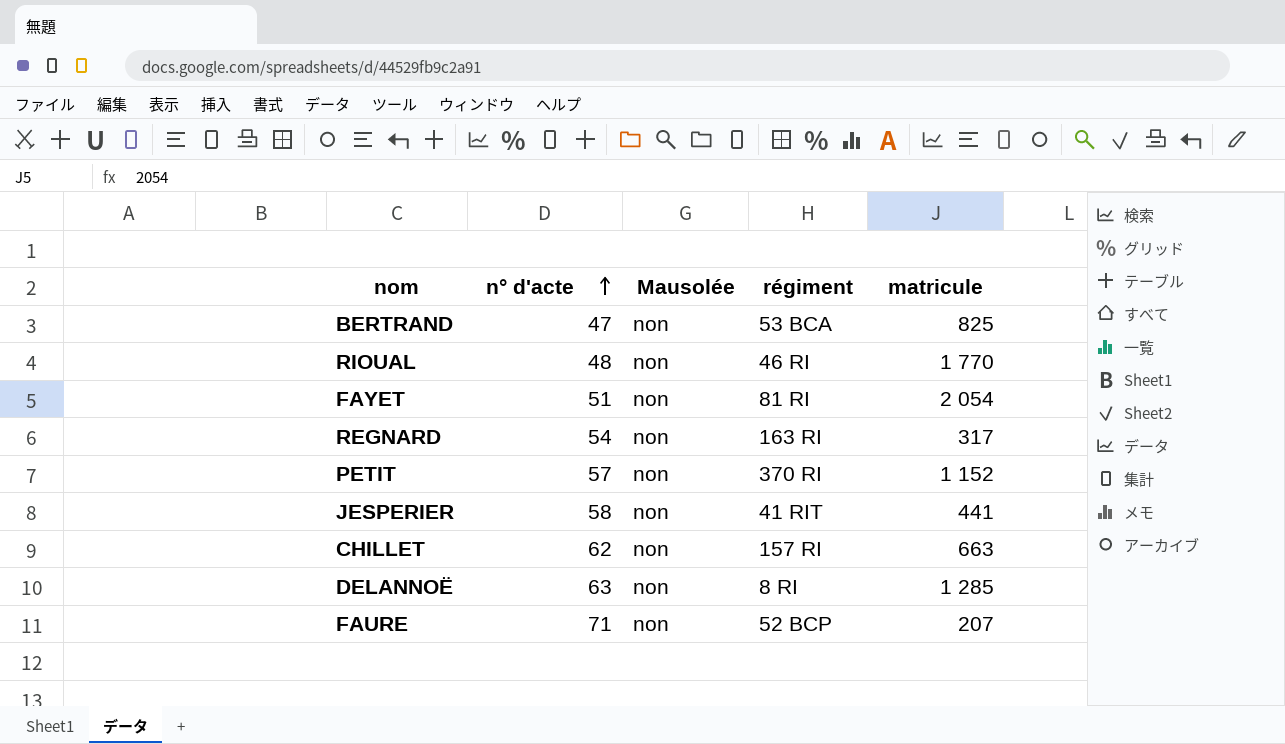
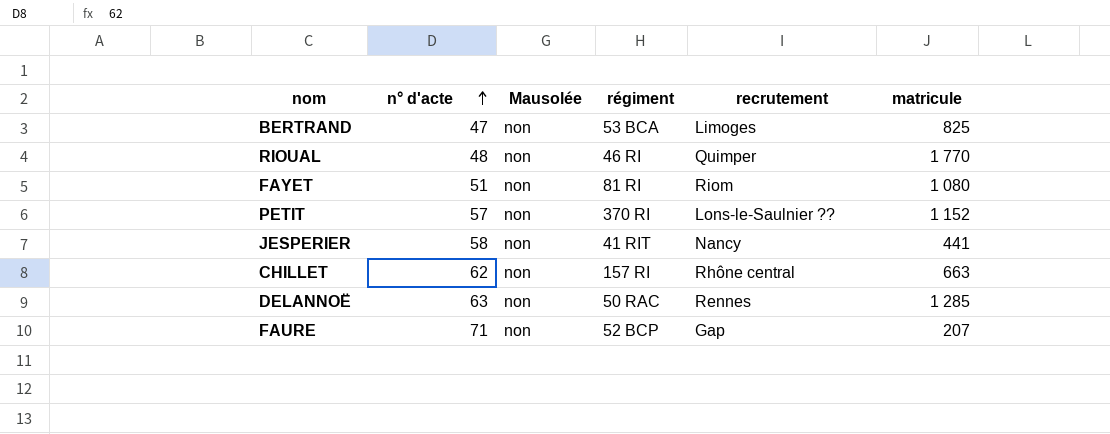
column recrutement | position: none -> 5
row REGNARD: 54 | non | 163 RI | 317 -> none
FAYET | matricule: 2 054 -> 1 080
DELANNOË | régiment: 8 RI -> 50 RAC

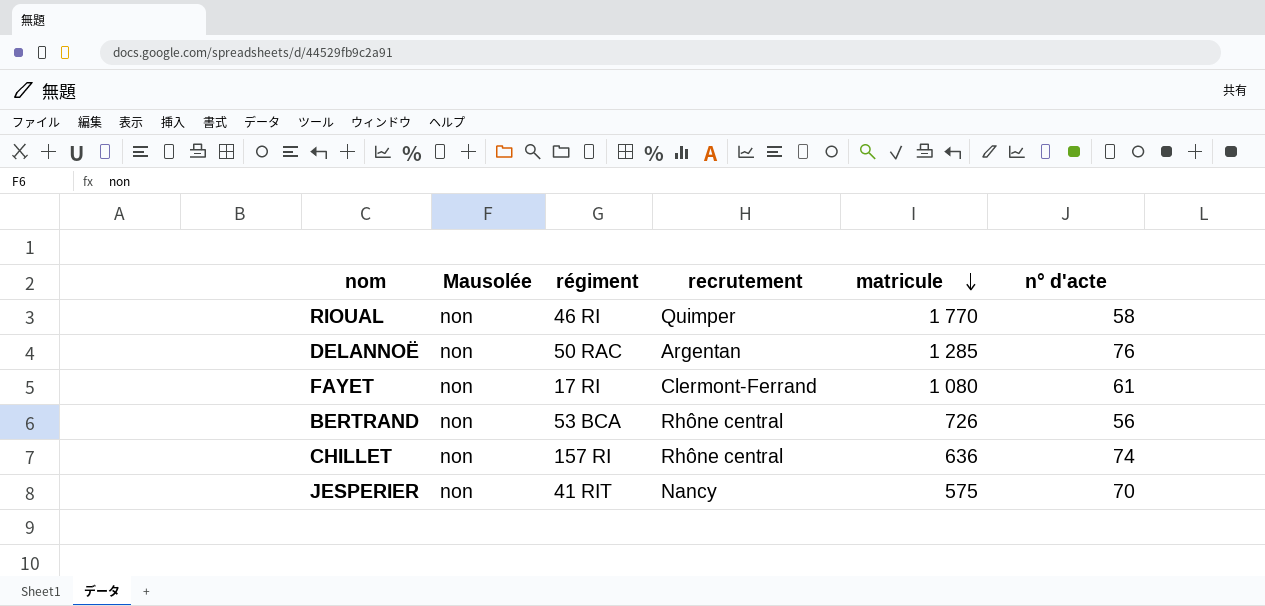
row order: n° d'acte ascending -> matricule descending
column n° d'acte | position: 2 -> 6
row PETIT: 57 | non | 370 RI | Lons-le-Saulnier ?? | 1 152 -> none
row FAURE: 71 | non | 52 BCP | Gap | 207 -> none
RIOUAL | n° d'acte: 48 -> 58
DELANNOË | recrutement: Rennes -> Argentan
DELANNOË | n° d'acte: 63 -> 76
FAYET | régiment: 81 RI -> 17 RI
FAYET | recrutement: Riom -> Clermont-Ferrand
FAYET | n° d'acte: 51 -> 61
BERTRAND | recrutement: Limoges -> Rhône central
BERTRAND | matricule: 825 -> 726
BERTRAND | n° d'acte: 47 -> 56
CHILLET | matricule: 663 -> 636
CHILLET | n° d'acte: 62 -> 74
JESPERIER | matricule: 441 -> 575
JESPERIER | n° d'acte: 58 -> 70

